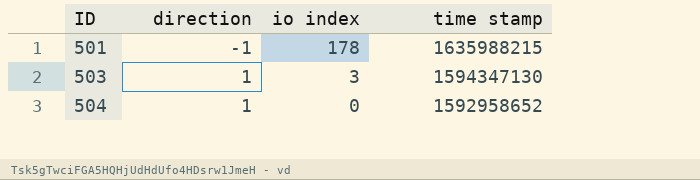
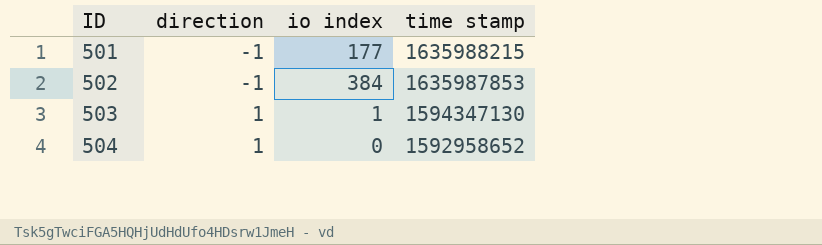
501 | io index: 178 -> 177
row 502: none -> -1 | 384 | 1635987853
503 | io index: 3 -> 1

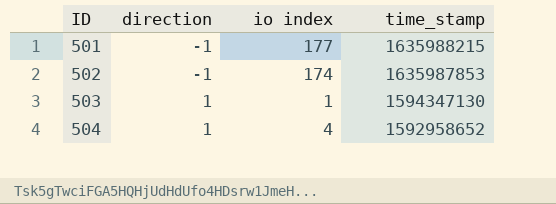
column name: time stamp -> time_stamp
502 | io index: 384 -> 174
504 | io index: 0 -> 4

